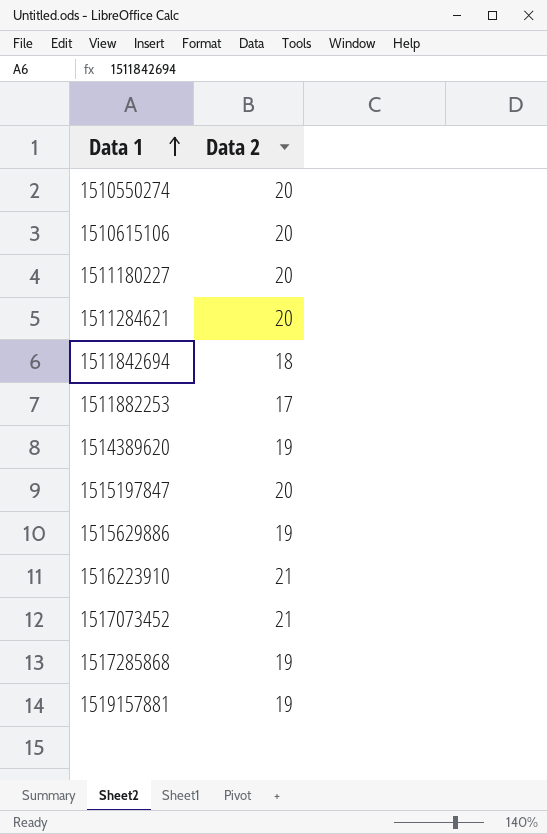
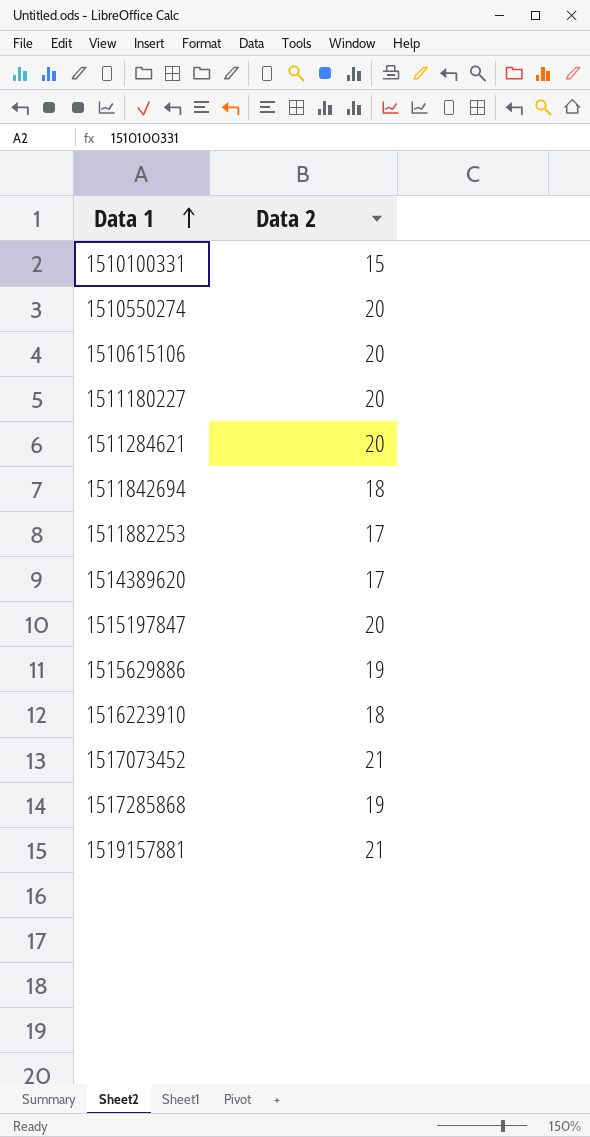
row 1510100331: none -> 15
1514389620 | Data 2: 19 -> 17
1516223910 | Data 2: 21 -> 18
1519157881 | Data 2: 19 -> 21

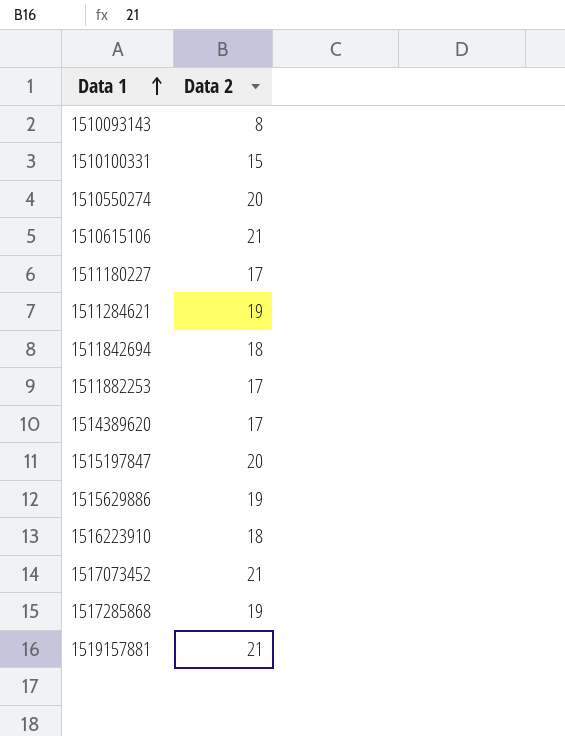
row 1510093143: none -> 8
1510615106 | Data 2: 20 -> 21
1511180227 | Data 2: 20 -> 17
1511284621 | Data 2: 20 -> 19

